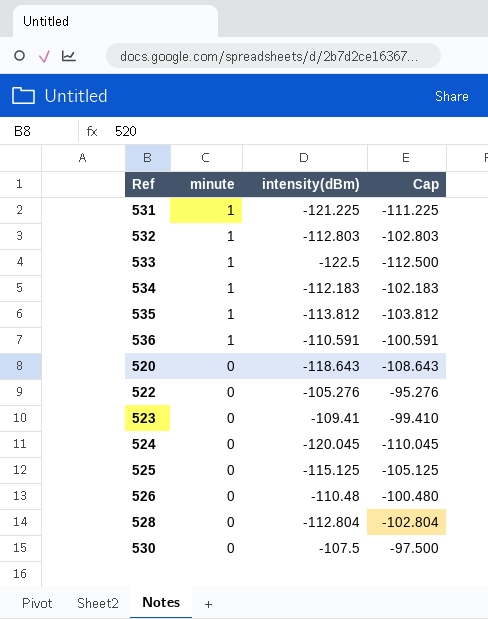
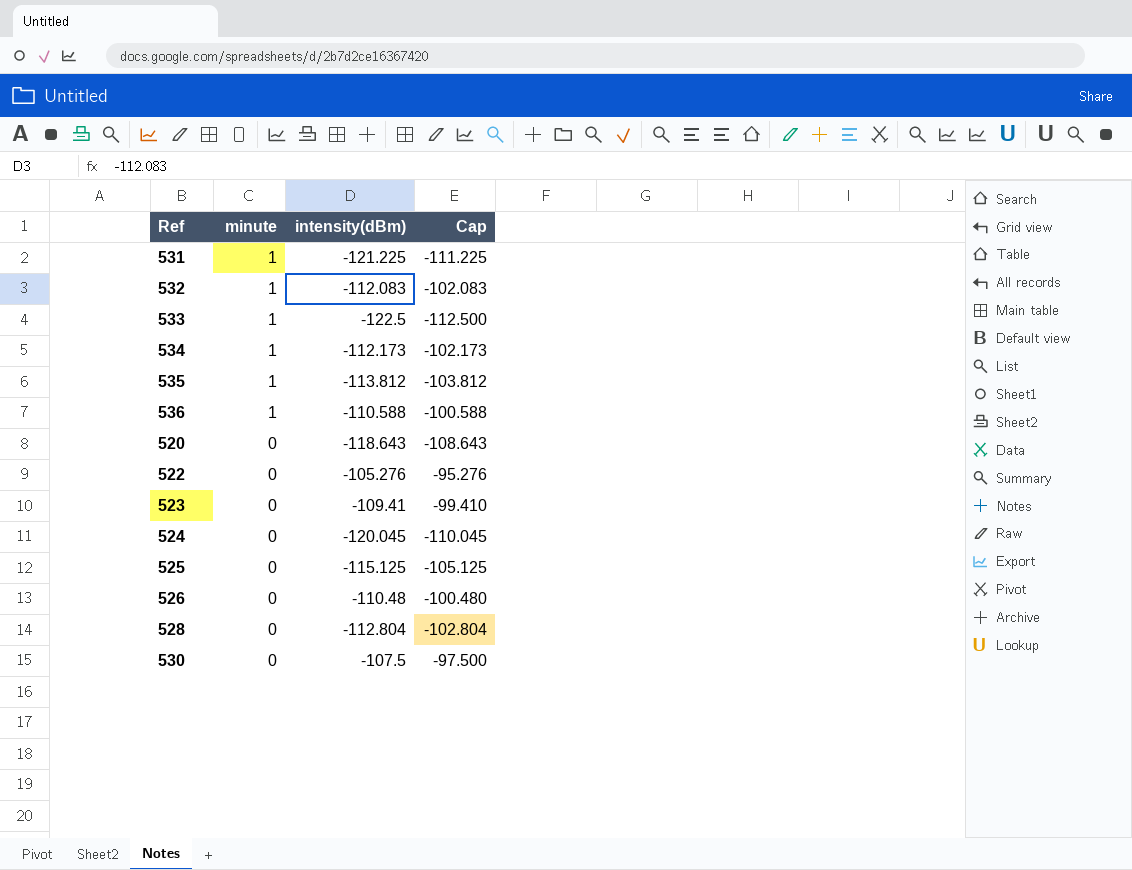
532 | intensity(dBm): -112.803 -> -112.083
532 | Cap: -102.803 -> -102.083
534 | intensity(dBm): -112.183 -> -112.173
534 | Cap: -102.183 -> -102.173
536 | intensity(dBm): -110.591 -> -110.588
536 | Cap: -100.591 -> -100.588

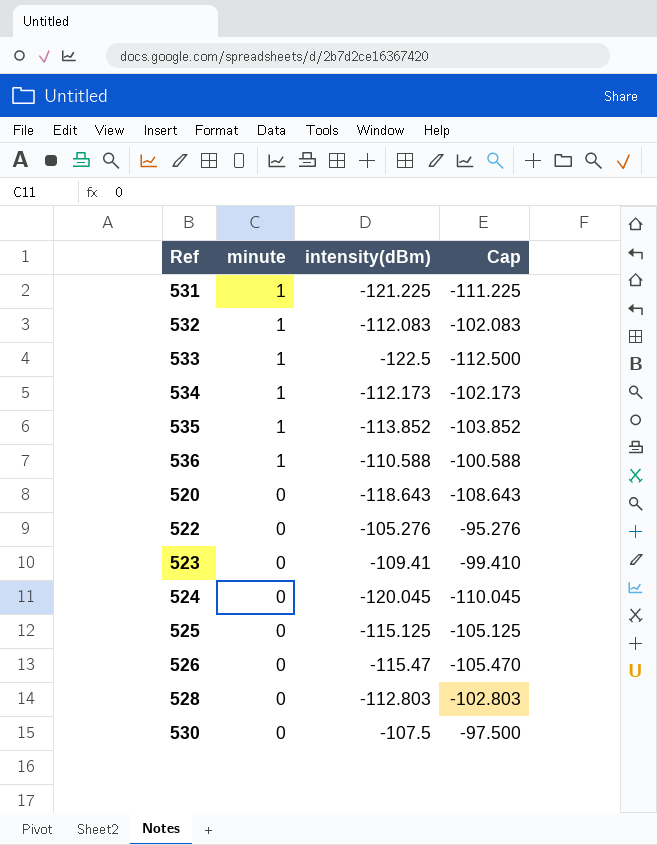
535 | intensity(dBm): -113.812 -> -113.852
535 | Cap: -103.812 -> -103.852
526 | intensity(dBm): -110.48 -> -115.47
526 | Cap: -100.480 -> -105.470
528 | intensity(dBm): -112.804 -> -112.803
528 | Cap: -102.804 -> -102.803

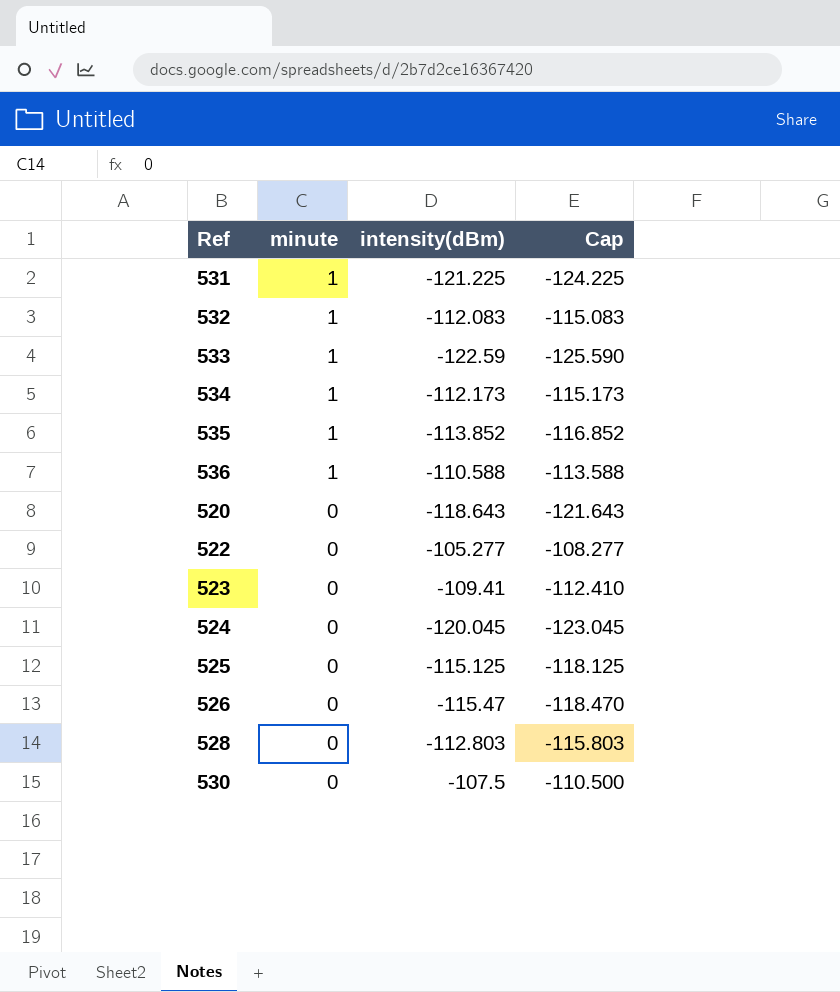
column Cap | formula: [intensity(dBm)] + 10 -> [intensity(dBm)] - 3
533 | intensity(dBm): -122.5 -> -122.59
522 | intensity(dBm): -105.276 -> -105.277

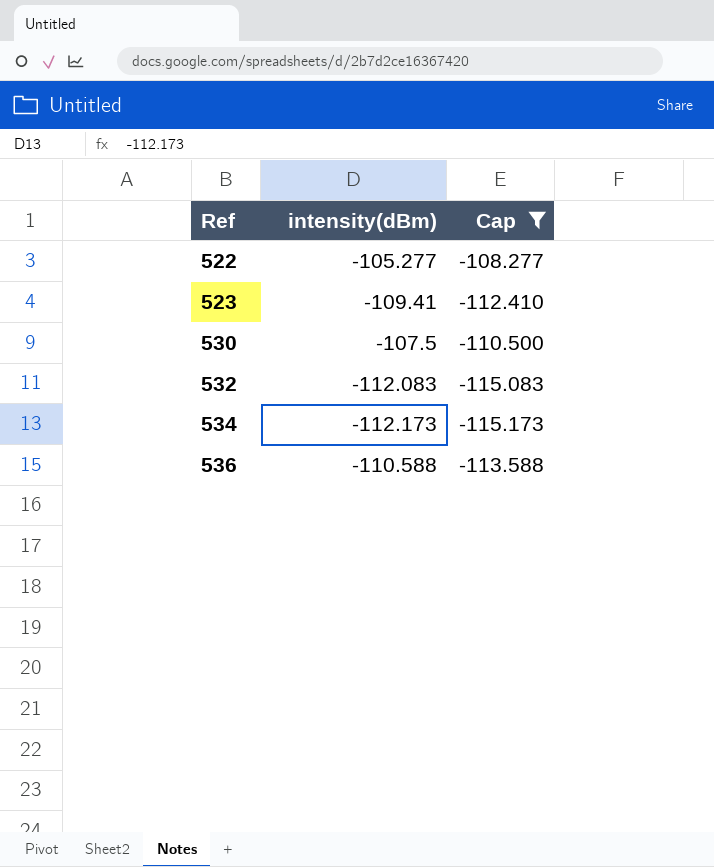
filter: none -> Cap >= -115.173
row order: minute descending -> Ref ascending
column minute | position: 2 -> none

